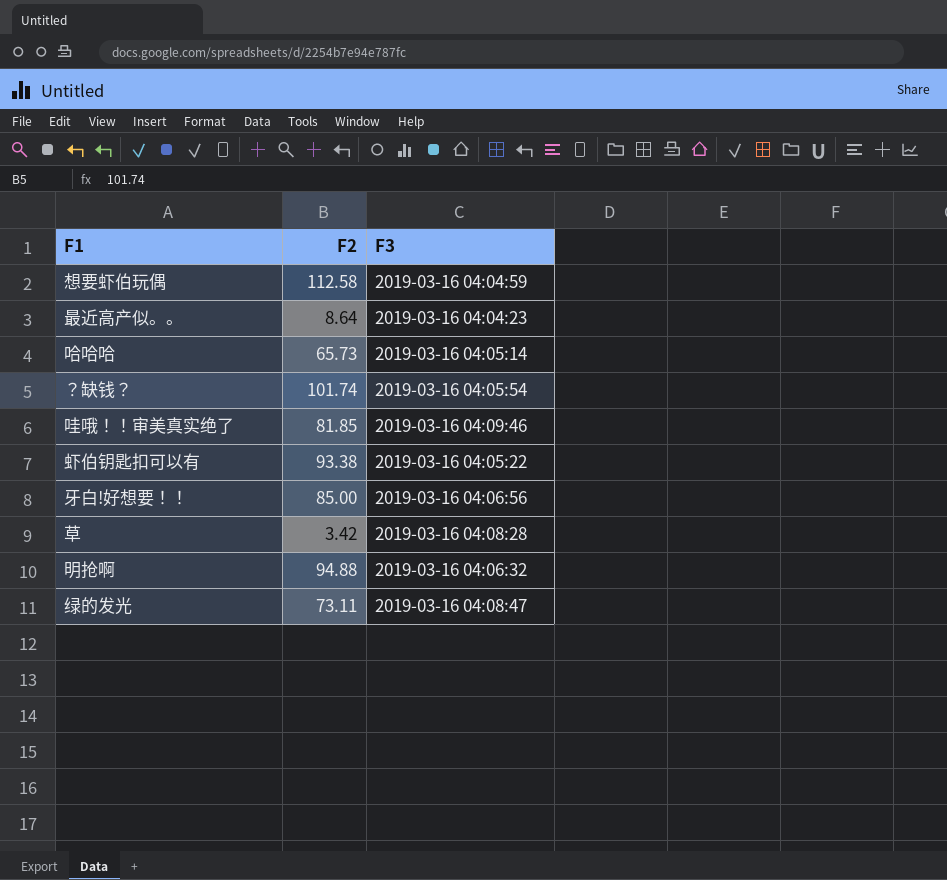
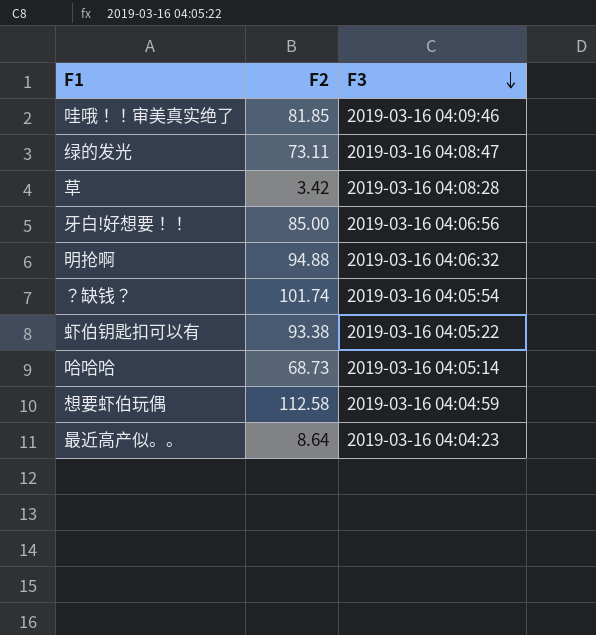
row order: none -> F3 descending
哈哈哈 | F2: 65.73 -> 68.73

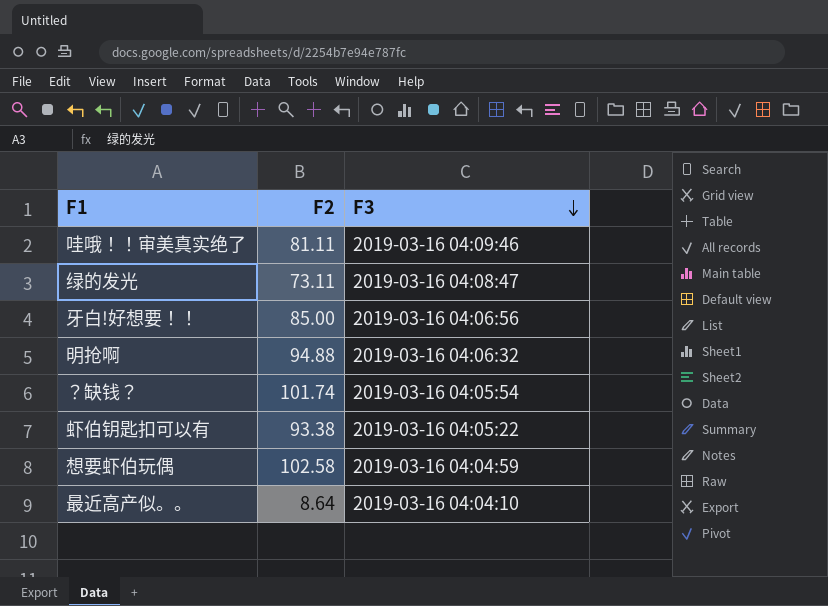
row 草: 3.42 | 2019-03-16 04:08:28 -> none
row 哈哈哈: 68.73 | 2019-03-16 04:05:14 -> none
哇哦！！审美真实绝了 | F2: 81.85 -> 81.11
想要虾伯玩偶 | F2: 112.58 -> 102.58
最近高产似。。 | F3: 2019-03-16 04:04:23 -> 2019-03-16 04:04:10

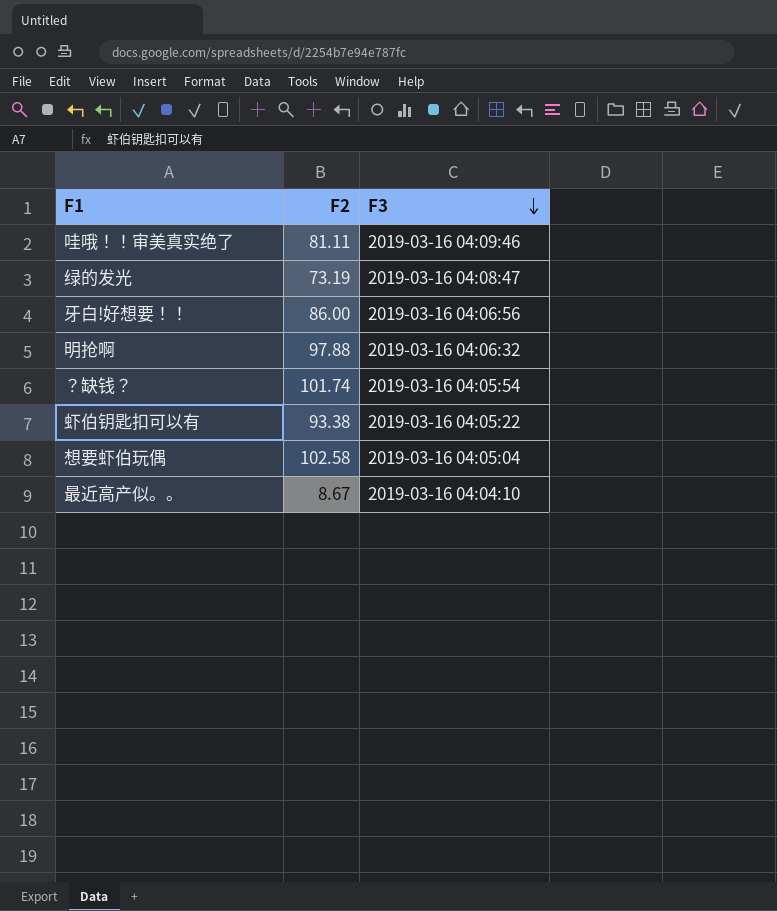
绿的发光 | F2: 73.11 -> 73.19
牙白!好想要！！ | F2: 85.00 -> 86.00
明抢啊 | F2: 94.88 -> 97.88
想要虾伯玩偶 | F3: 2019-03-16 04:04:59 -> 2019-03-16 04:05:04
最近高产似。。 | F2: 8.64 -> 8.67

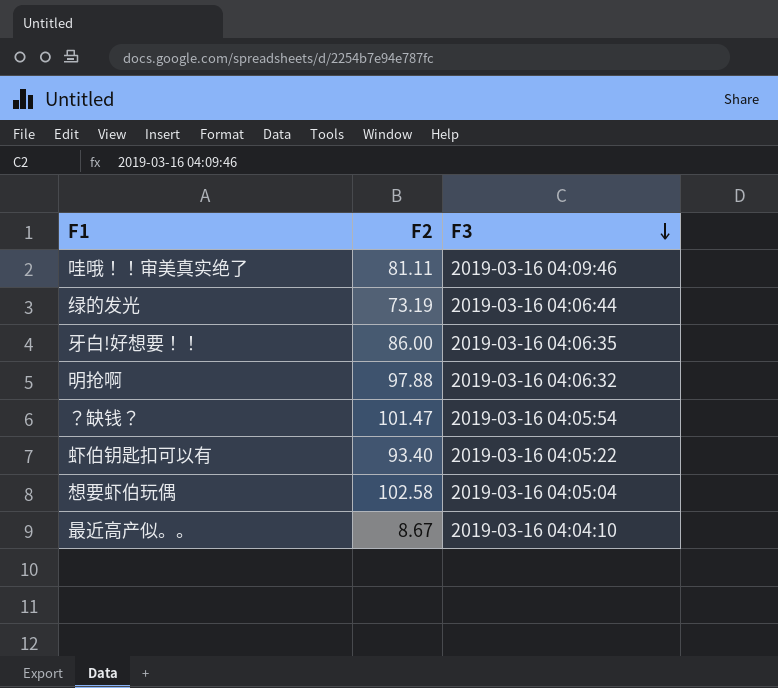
绿的发光 | F3: 2019-03-16 04:08:47 -> 2019-03-16 04:06:44
牙白!好想要！！ | F3: 2019-03-16 04:06:56 -> 2019-03-16 04:06:35
？缺钱？ | F2: 101.74 -> 101.47
虾伯钥匙扣可以有 | F2: 93.38 -> 93.40

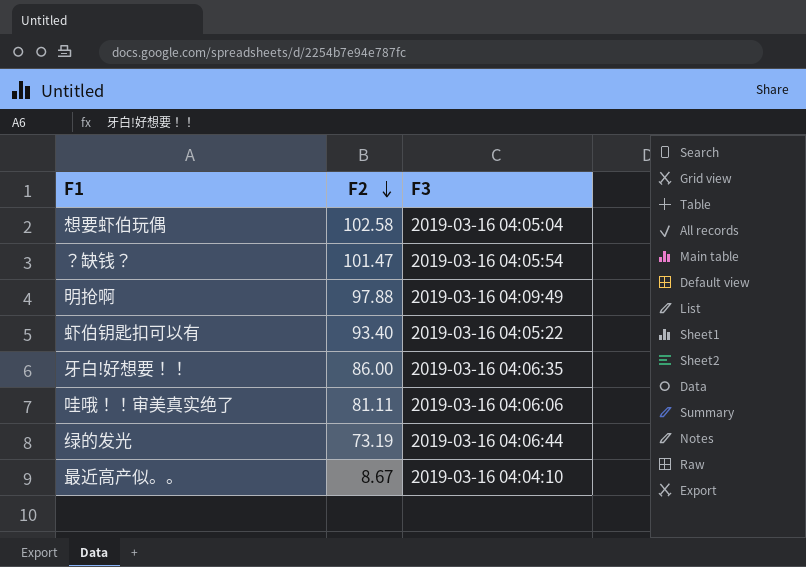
row order: F3 descending -> F2 descending
明抢啊 | F3: 2019-03-16 04:06:32 -> 2019-03-16 04:09:49
哇哦！！审美真实绝了 | F3: 2019-03-16 04:09:46 -> 2019-03-16 04:06:06

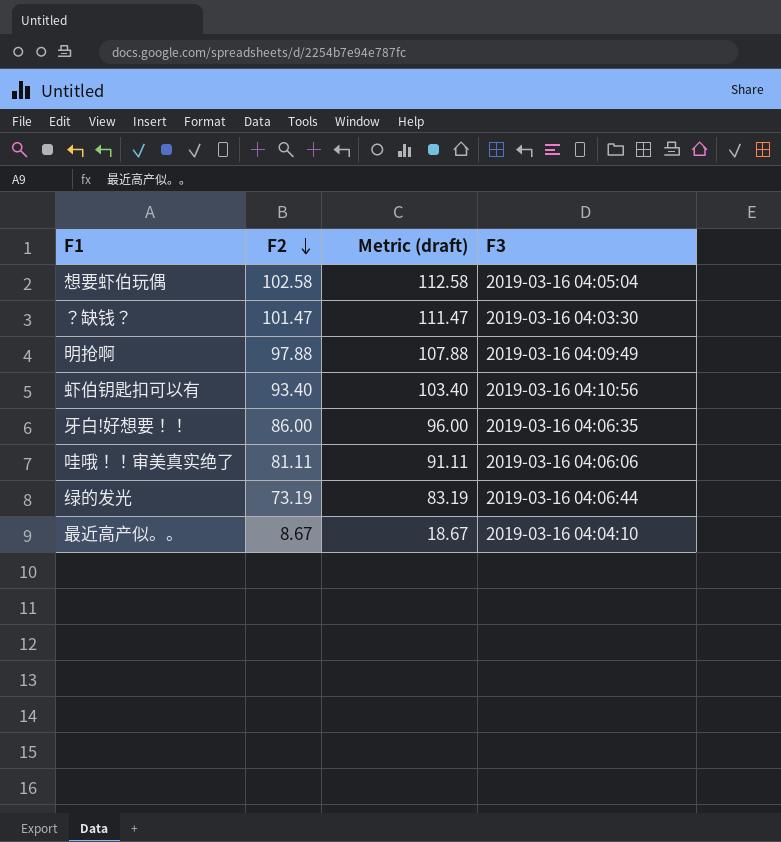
column Metric (draft) | formula: none -> [F2] + 10
？缺钱？ | F3: 2019-03-16 04:05:54 -> 2019-03-16 04:03:30
虾伯钥匙扣可以有 | F3: 2019-03-16 04:05:22 -> 2019-03-16 04:10:56

